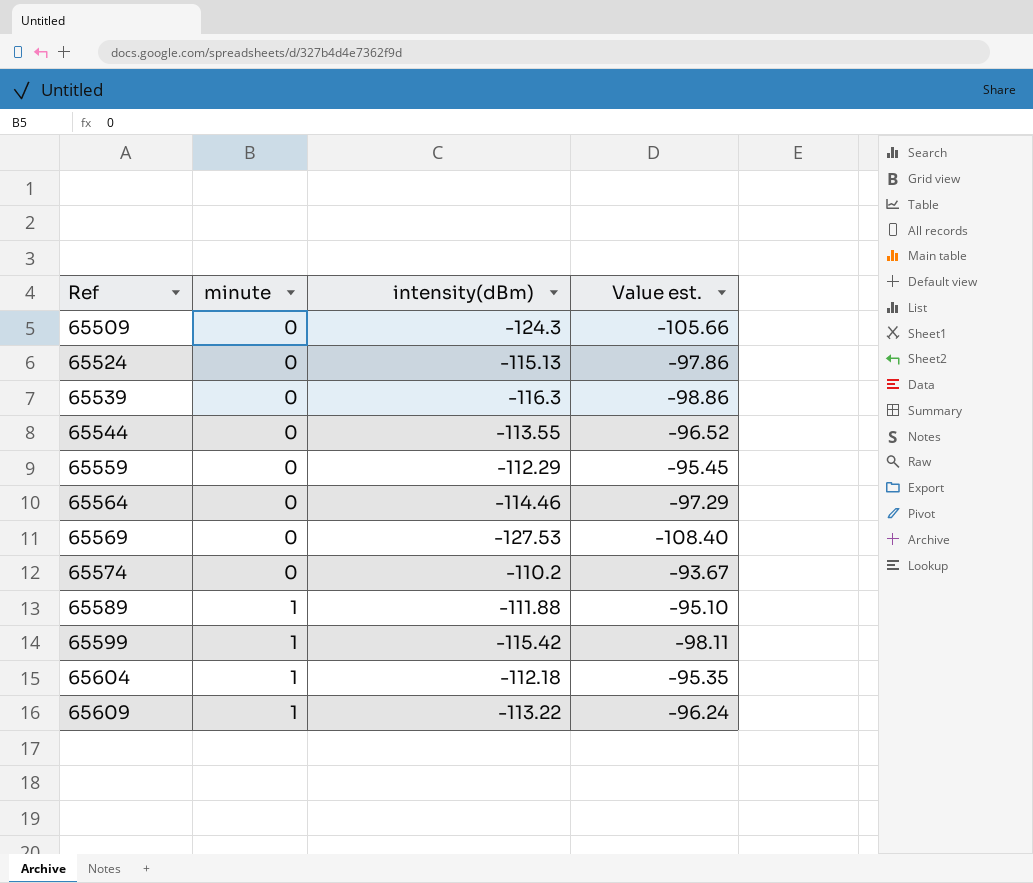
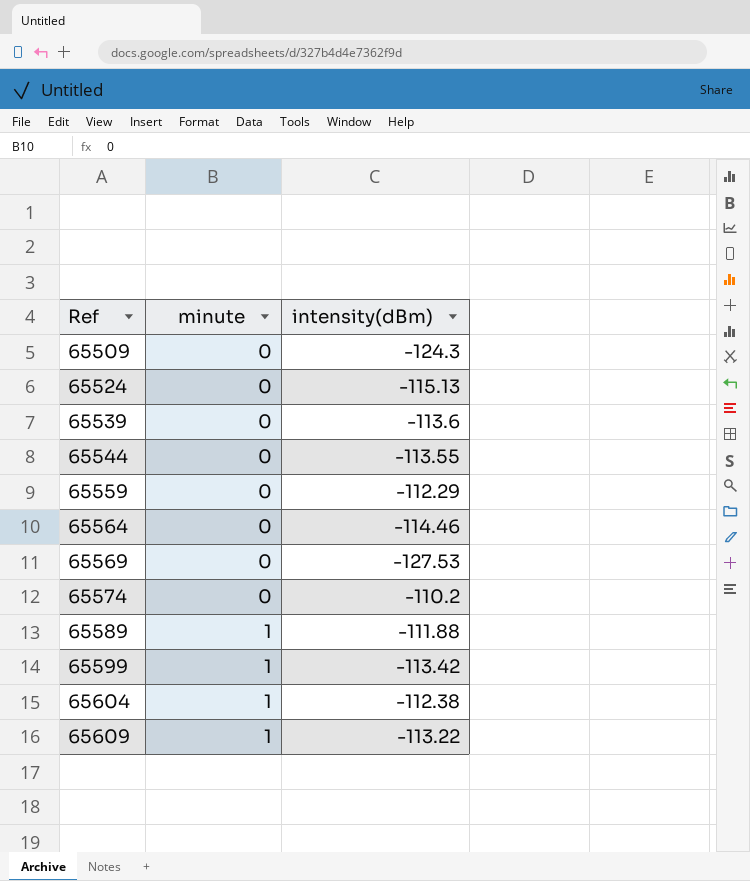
column Value est. | formula: [intensity(dBm)] * 0.85 -> none
65539 | intensity(dBm): -116.3 -> -113.6
65599 | intensity(dBm): -115.42 -> -113.42
65604 | intensity(dBm): -112.18 -> -112.38

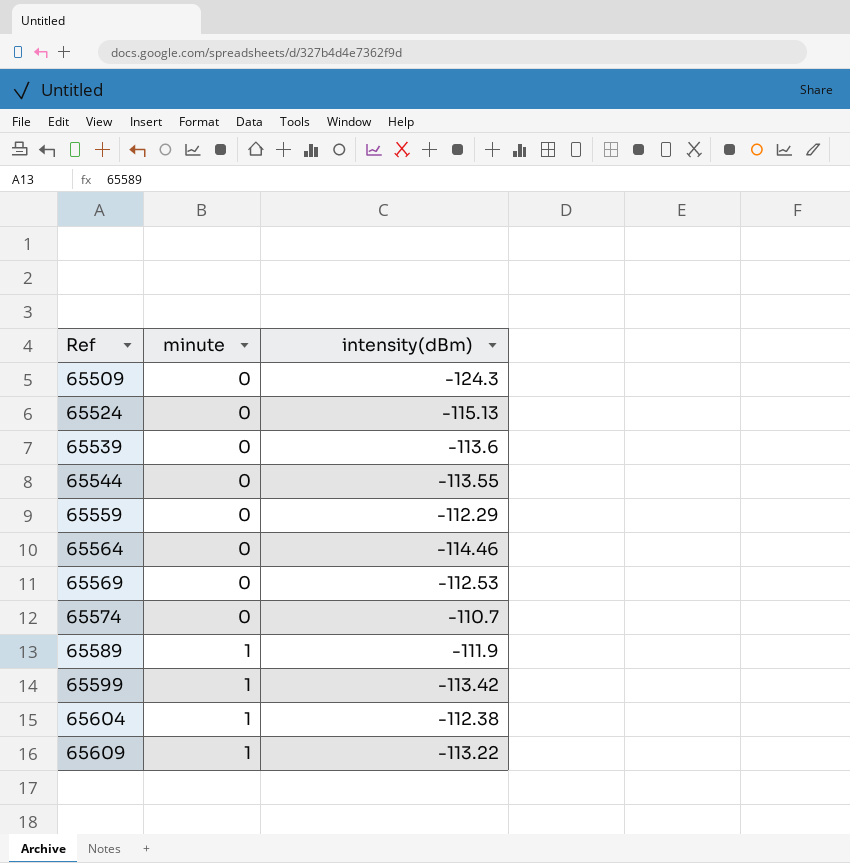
65569 | intensity(dBm): -127.53 -> -112.53
65574 | intensity(dBm): -110.2 -> -110.7
65589 | intensity(dBm): -111.88 -> -111.9

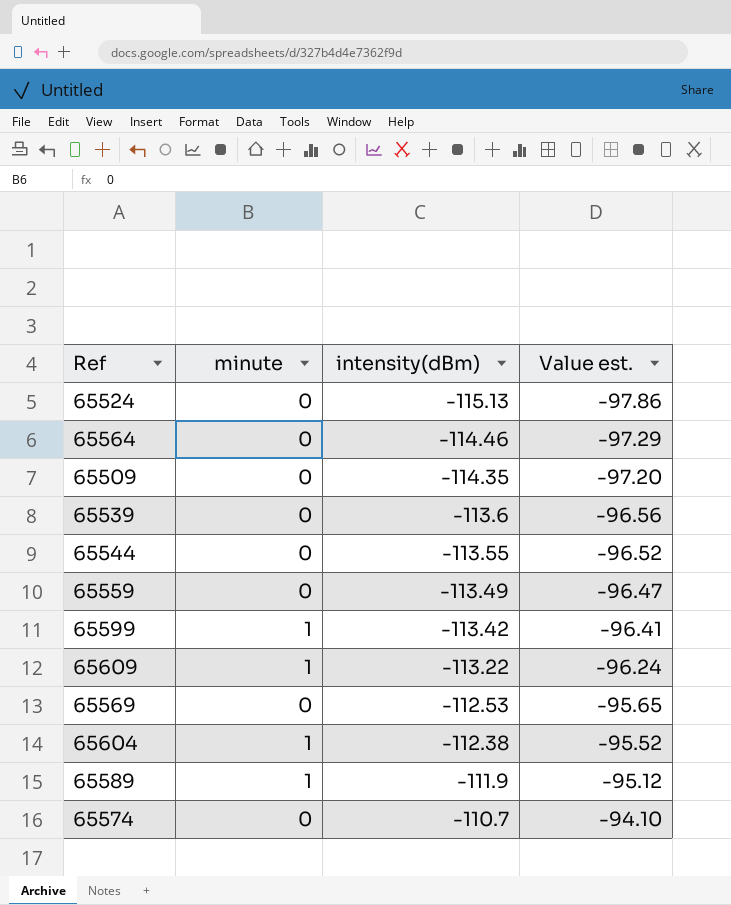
row order: Ref ascending -> intensity(dBm) ascending
column Value est. | formula: none -> [intensity(dBm)] * 0.85
65509 | intensity(dBm): -124.3 -> -114.35
65559 | intensity(dBm): -112.29 -> -113.49

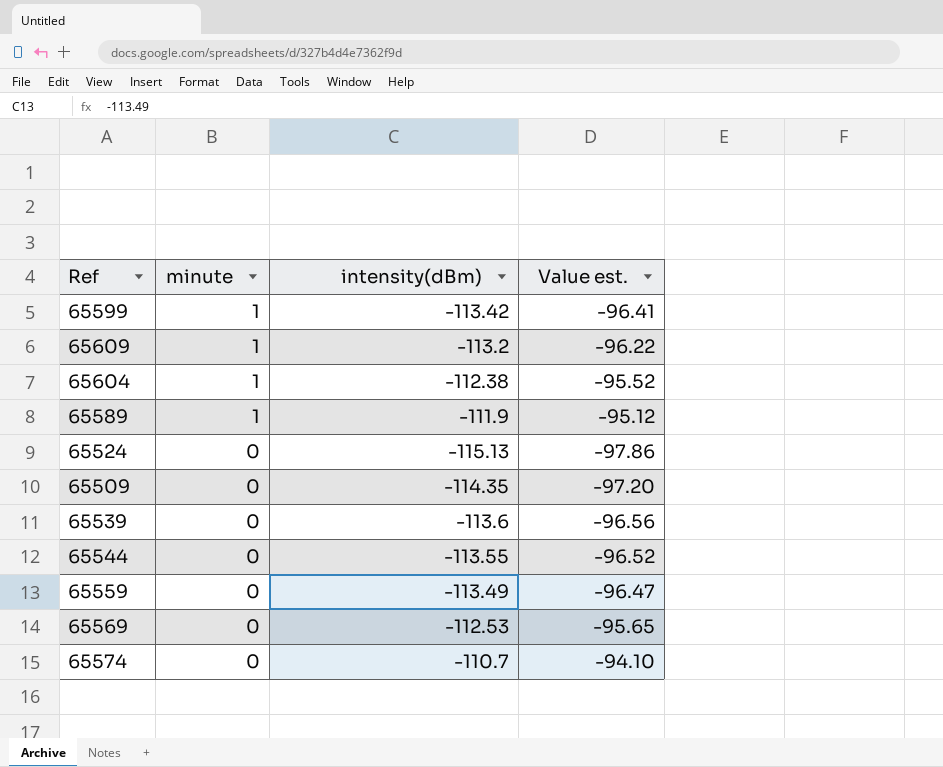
row order: intensity(dBm) ascending -> minute descending
row 65564: 0 | -114.46 | -97.29 -> none
65609 | intensity(dBm): -113.22 -> -113.2
65609 | Value est.: -96.24 -> -96.22

